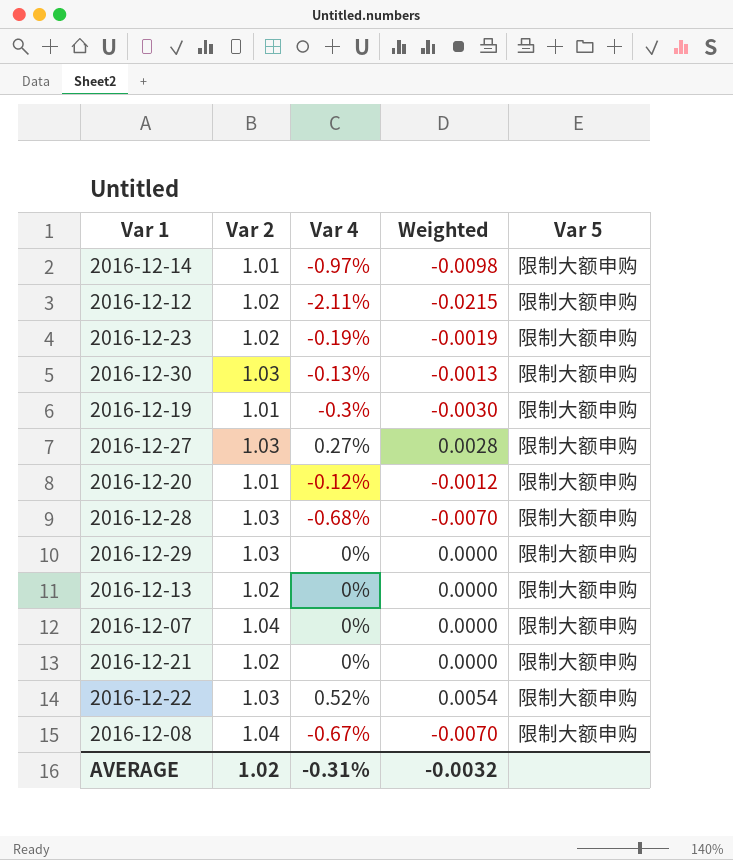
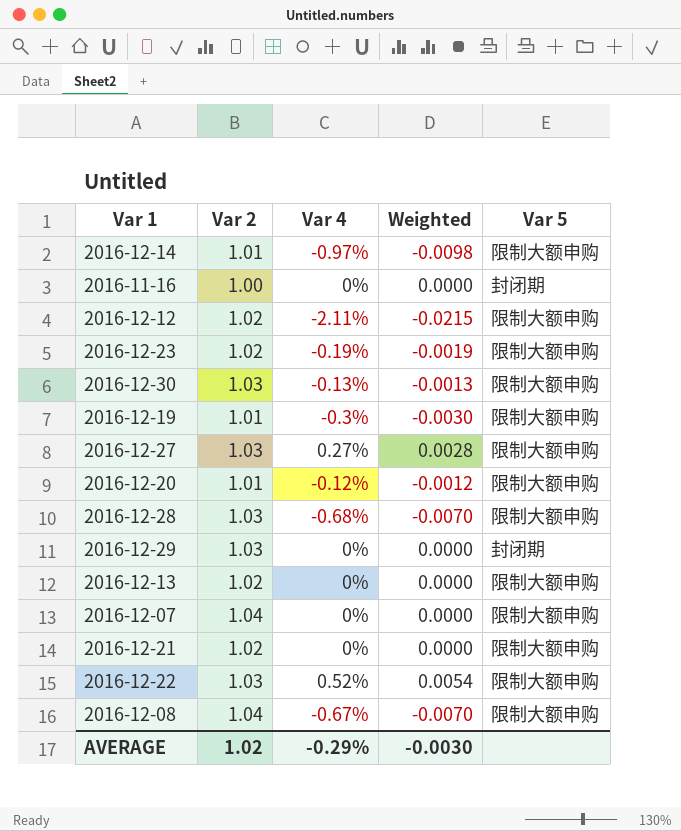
row 2016-11-16: none -> 1.00 | 0% | 0.0000 | 封闭期
2016-12-29 | Var 5: 限制大额申购 -> 封闭期
AVERAGE | Var 4: -0.31% -> -0.29%
AVERAGE | Weighted: -0.0032 -> -0.0030

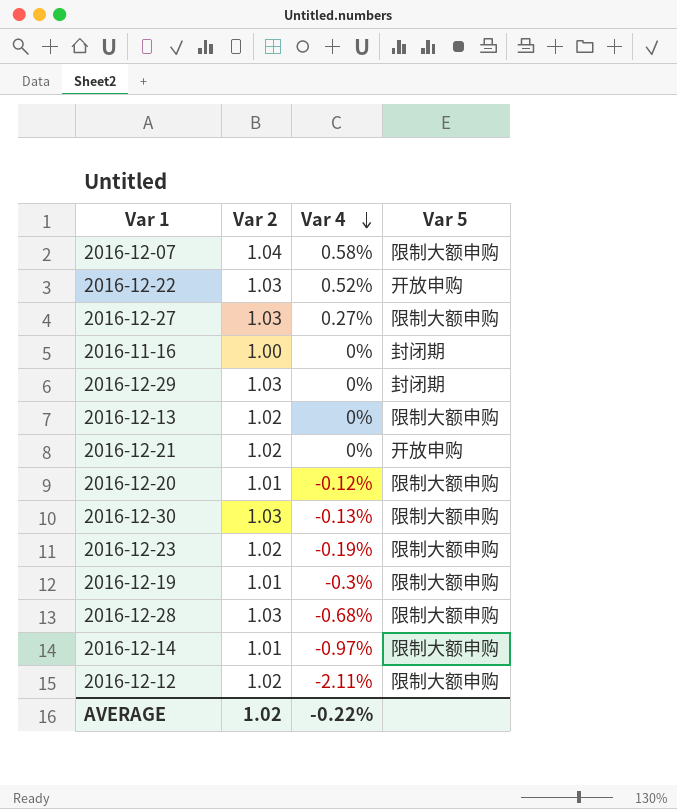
row order: none -> Var 4 descending
column Weighted | formula: [Var 2] * [Var 4] -> none
row 2016-12-08: 1.04 | -0.67% | -0.0070 | 限制大额申购 -> none
2016-12-07 | Var 4: 0% -> 0.58%
2016-12-22 | Var 5: 限制大额申购 -> 开放申购
2016-12-21 | Var 5: 限制大额申购 -> 开放申购
AVERAGE | Var 4: -0.29% -> -0.22%

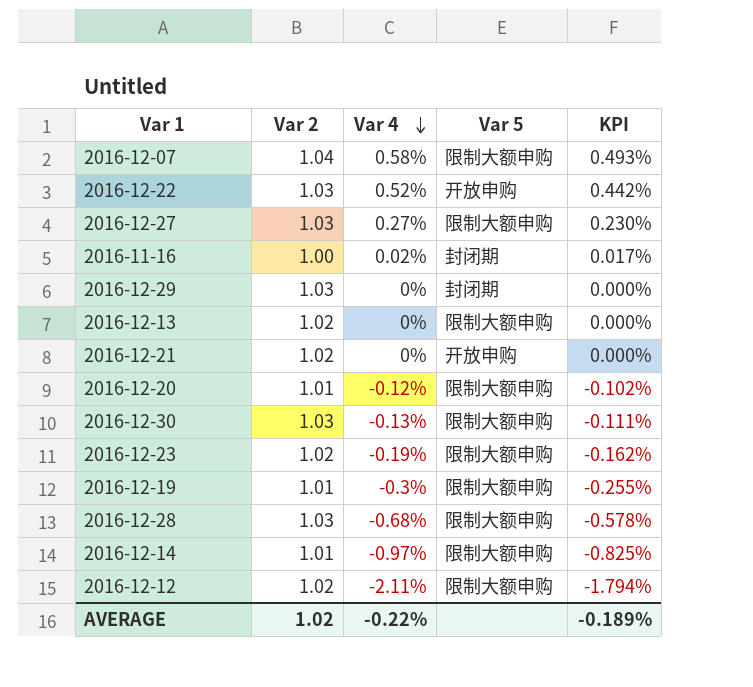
column KPI | formula: none -> [Var 4] * 0.85
2016-11-16 | Var 4: 0% -> 0.02%

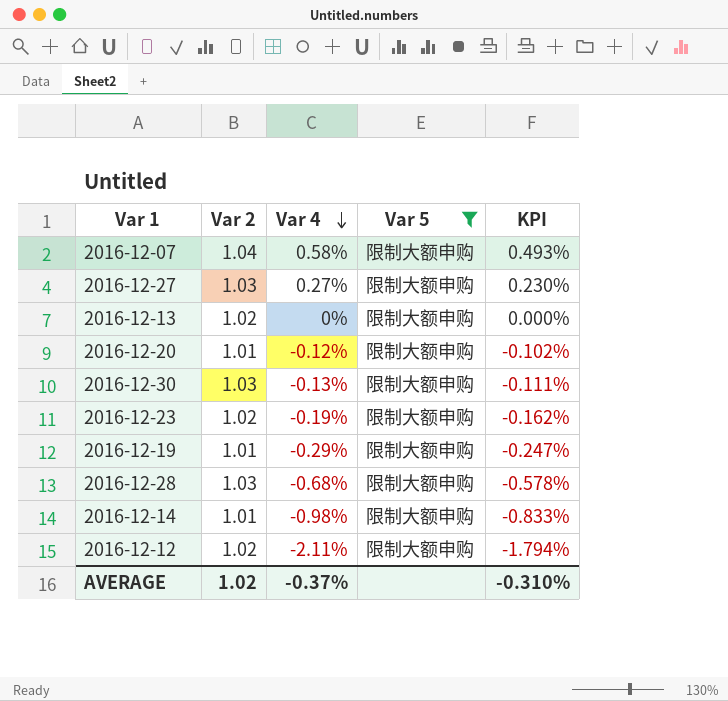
filter: none -> Var 5 = 限制大额申购
2016-12-19 | Var 4: -0.3% -> -0.29%
2016-12-19 | KPI: -0.255% -> -0.247%
2016-12-14 | Var 4: -0.97% -> -0.98%
2016-12-14 | KPI: -0.825% -> -0.833%
AVERAGE | Var 4: -0.22% -> -0.37%
AVERAGE | KPI: -0.189% -> -0.310%

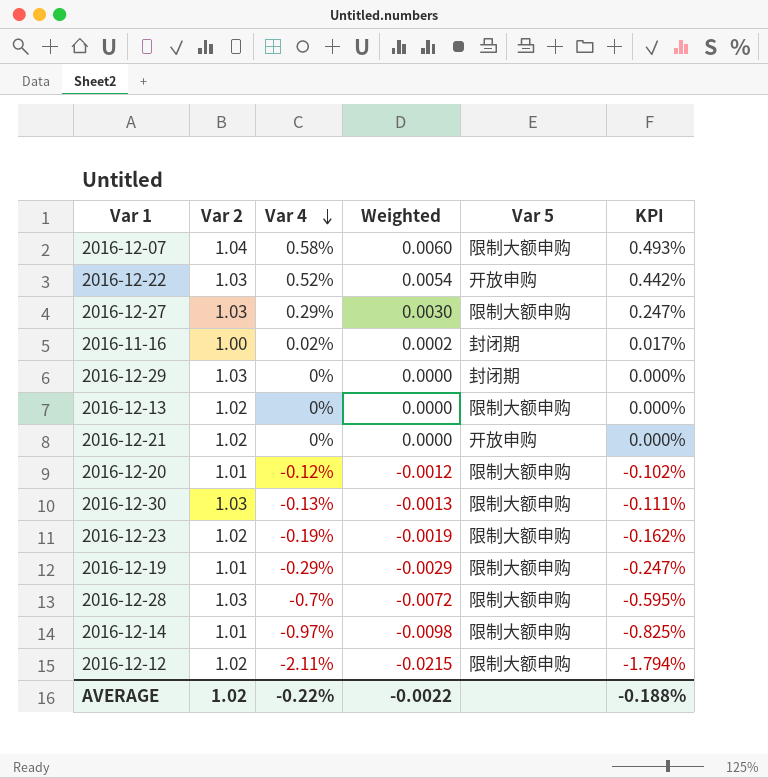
filter: Var 5 = 限制大额申购 -> none
column Weighted | formula: none -> [Var 2] * [Var 4]
2016-12-27 | Var 4: 0.27% -> 0.29%
2016-12-27 | KPI: 0.230% -> 0.247%
2016-12-28 | Var 4: -0.68% -> -0.7%
2016-12-28 | KPI: -0.578% -> -0.595%
2016-12-14 | Var 4: -0.98% -> -0.97%
2016-12-14 | KPI: -0.833% -> -0.825%
AVERAGE | Var 4: -0.37% -> -0.22%
AVERAGE | KPI: -0.310% -> -0.188%

